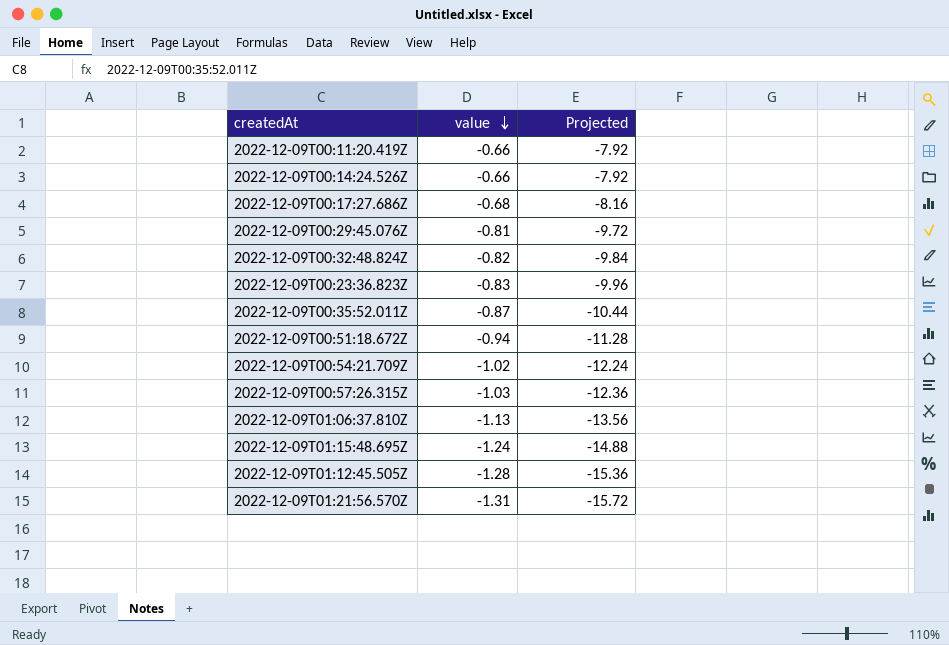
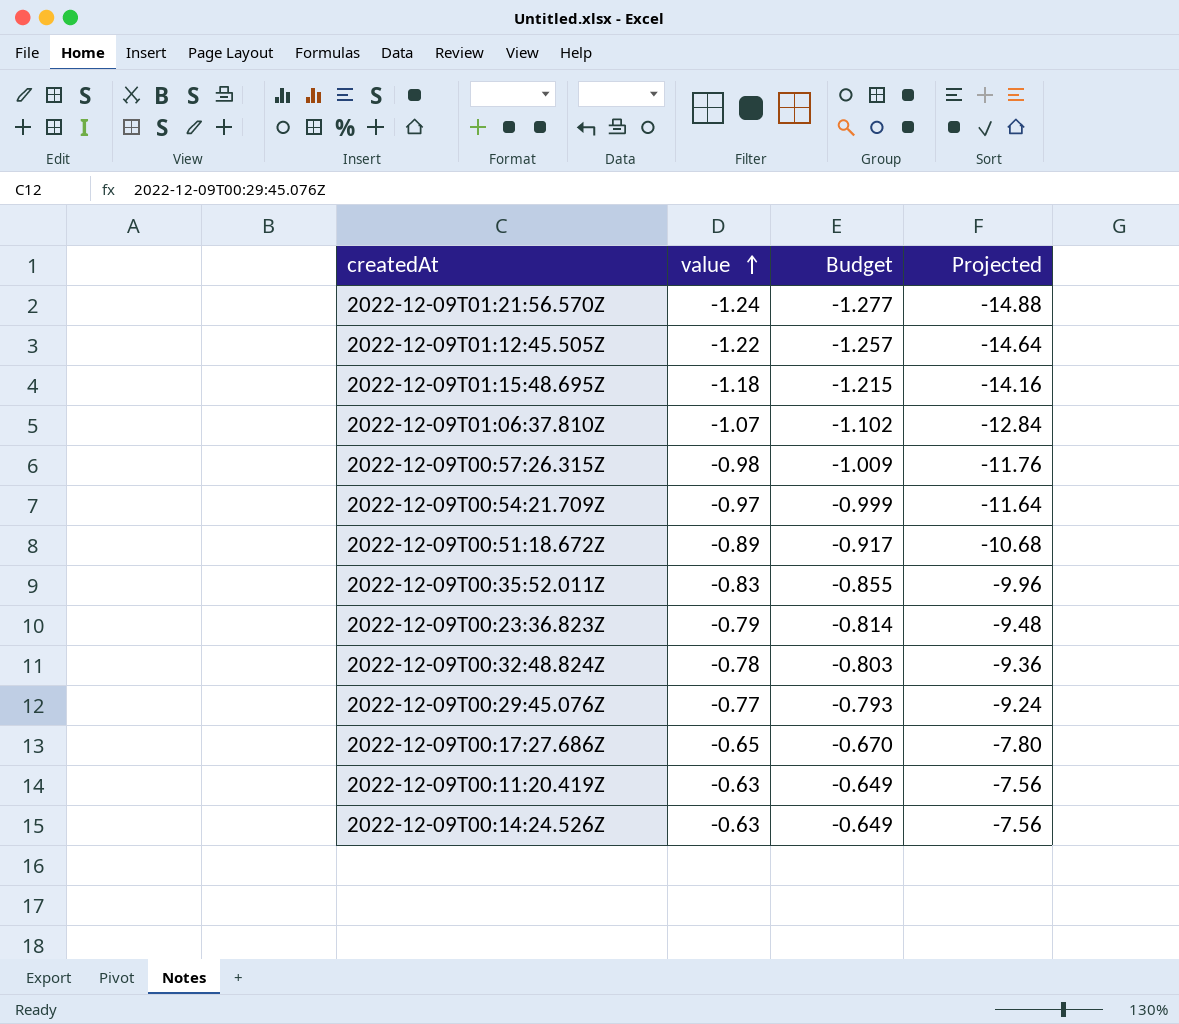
row order: value descending -> value ascending
column Budget | formula: none -> [value] * 1.03
2022-12-09T01:21:56.570Z | value: -1.31 -> -1.24
2022-12-09T01:21:56.570Z | Projected: -15.72 -> -14.88
2022-12-09T01:12:45.505Z | value: -1.28 -> -1.22
2022-12-09T01:12:45.505Z | Projected: -15.36 -> -14.64
2022-12-09T01:15:48.695Z | value: -1.24 -> -1.18
2022-12-09T01:15:48.695Z | Projected: -14.88 -> -14.16
2022-12-09T01:06:37.810Z | value: -1.13 -> -1.07
2022-12-09T01:06:37.810Z | Projected: -13.56 -> -12.84
2022-12-09T00:57:26.315Z | value: -1.03 -> -0.98
2022-12-09T00:57:26.315Z | Projected: -12.36 -> -11.76
2022-12-09T00:54:21.709Z | value: -1.02 -> -0.97
2022-12-09T00:54:21.709Z | Projected: -12.24 -> -11.64
2022-12-09T00:51:18.672Z | value: -0.94 -> -0.89
2022-12-09T00:51:18.672Z | Projected: -11.28 -> -10.68
2022-12-09T00:35:52.011Z | value: -0.87 -> -0.83
2022-12-09T00:35:52.011Z | Projected: -10.44 -> -9.96
2022-12-09T00:23:36.823Z | value: -0.83 -> -0.79
2022-12-09T00:23:36.823Z | Projected: -9.96 -> -9.48
2022-12-09T00:32:48.824Z | value: -0.82 -> -0.78
2022-12-09T00:32:48.824Z | Projected: -9.84 -> -9.36
2022-12-09T00:29:45.076Z | value: -0.81 -> -0.77
2022-12-09T00:29:45.076Z | Projected: -9.72 -> -9.24
2022-12-09T00:17:27.686Z | value: -0.68 -> -0.65
2022-12-09T00:17:27.686Z | Projected: -8.16 -> -7.80
2022-12-09T00:11:20.419Z | value: -0.66 -> -0.63
2022-12-09T00:11:20.419Z | Projected: -7.92 -> -7.56
2022-12-09T00:14:24.526Z | value: -0.66 -> -0.63
2022-12-09T00:14:24.526Z | Projected: -7.92 -> -7.56

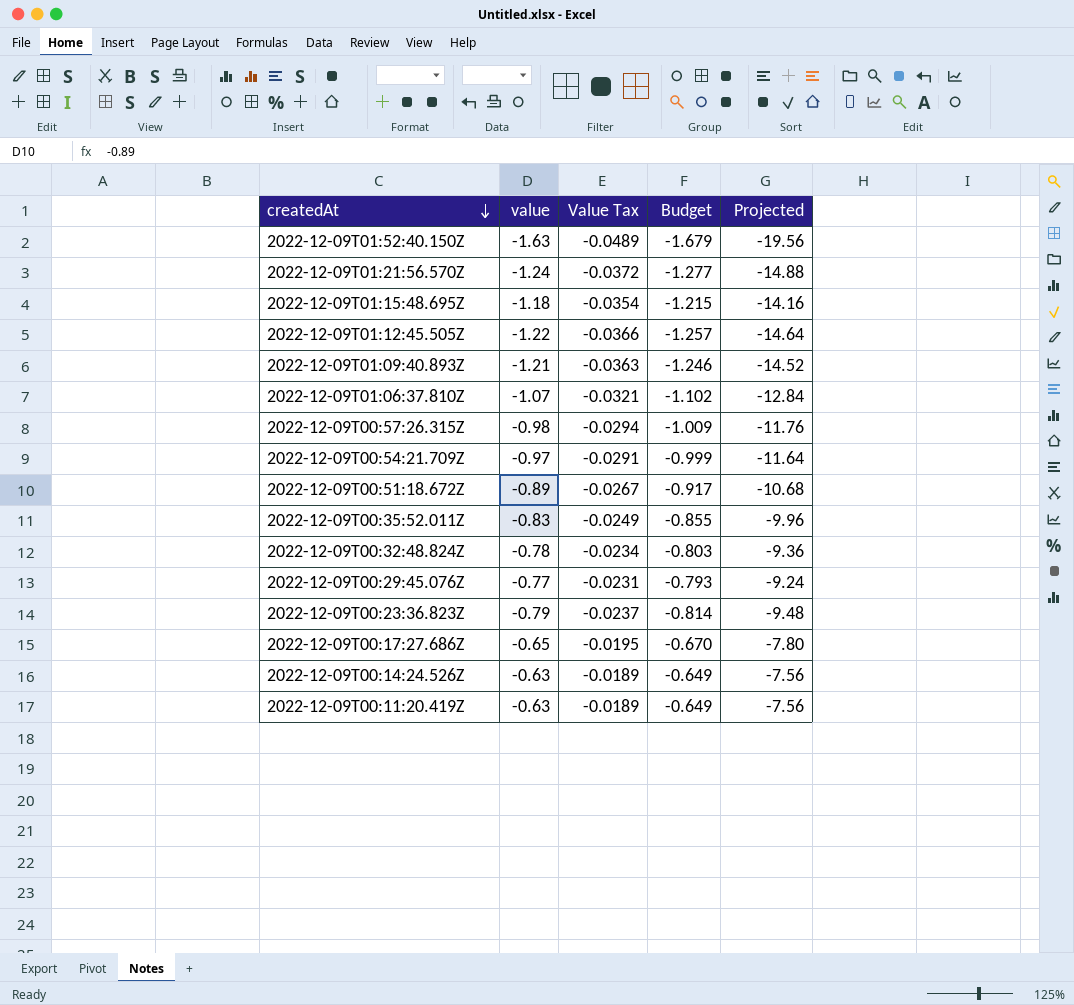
row order: value ascending -> createdAt descending
column Value Tax | formula: none -> [value] * 0.03
row 2022-12-09T01:52:40.150Z: none -> -1.63 | -0.0489 | -1.679 | -19.56
row 2022-12-09T01:09:40.893Z: none -> -1.21 | -0.0363 | -1.246 | -14.52

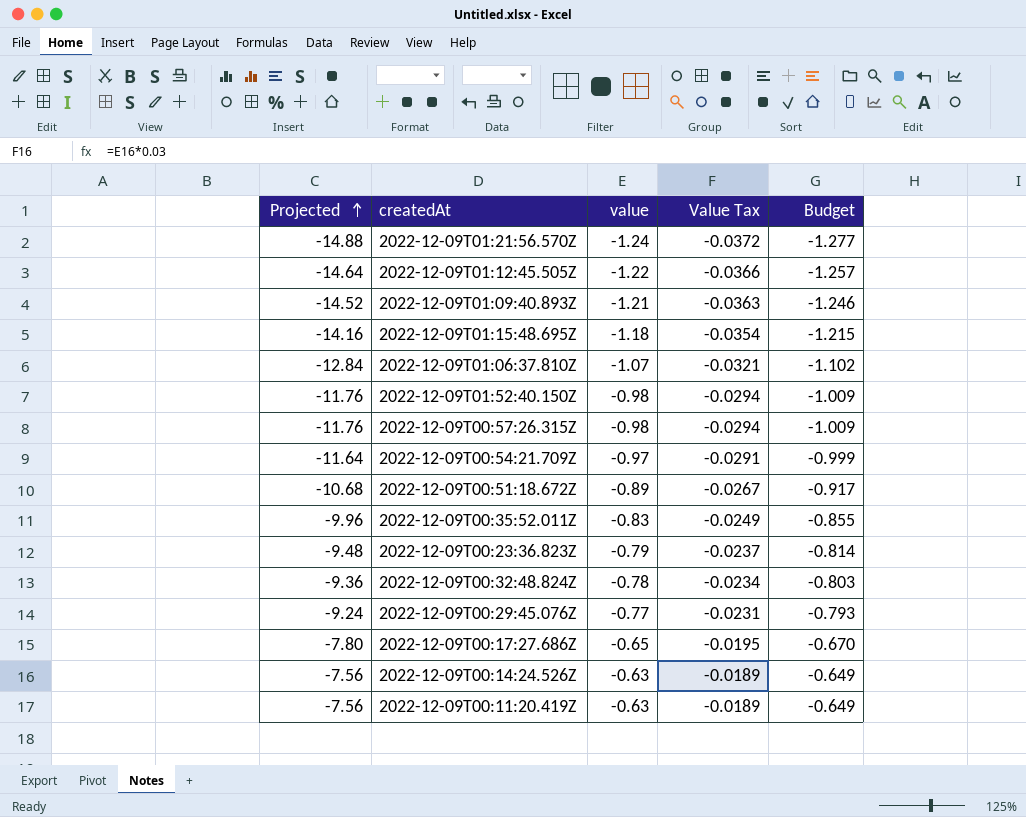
row order: createdAt descending -> Projected ascending
column Projected | position: 5 -> 1
2022-12-09T01:52:40.150Z | Projected: -19.56 -> -11.76
2022-12-09T01:52:40.150Z | value: -1.63 -> -0.98
2022-12-09T01:52:40.150Z | Value Tax: -0.0489 -> -0.0294
2022-12-09T01:52:40.150Z | Budget: -1.679 -> -1.009

